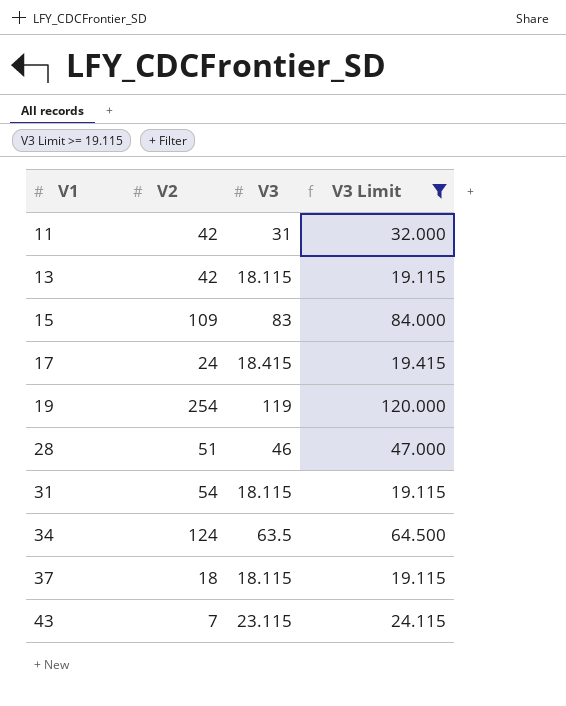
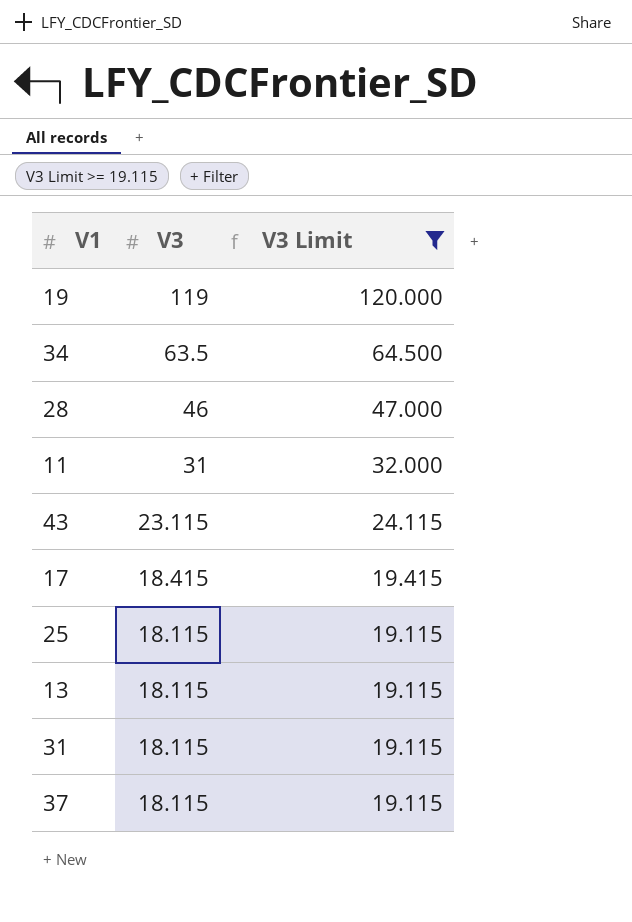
row order: V1 ascending -> V3 descending
column V2 | position: 2 -> none
row 15: 109 | 83 | 84.000 -> none
row 25: none -> 18.115 | 19.115

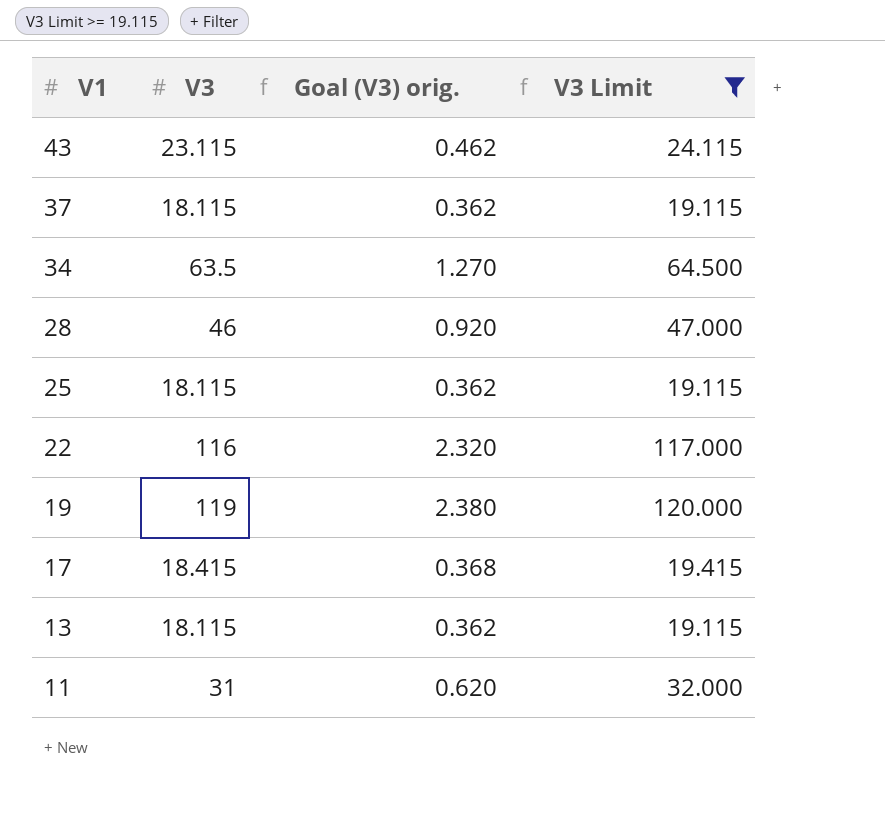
row order: V3 descending -> V1 descending
column Goal (V3) orig. | formula: none -> [V3] * 0.02
row 31: 18.115 | 19.115 -> none
row 22: none -> 116 | 2.320 | 117.000

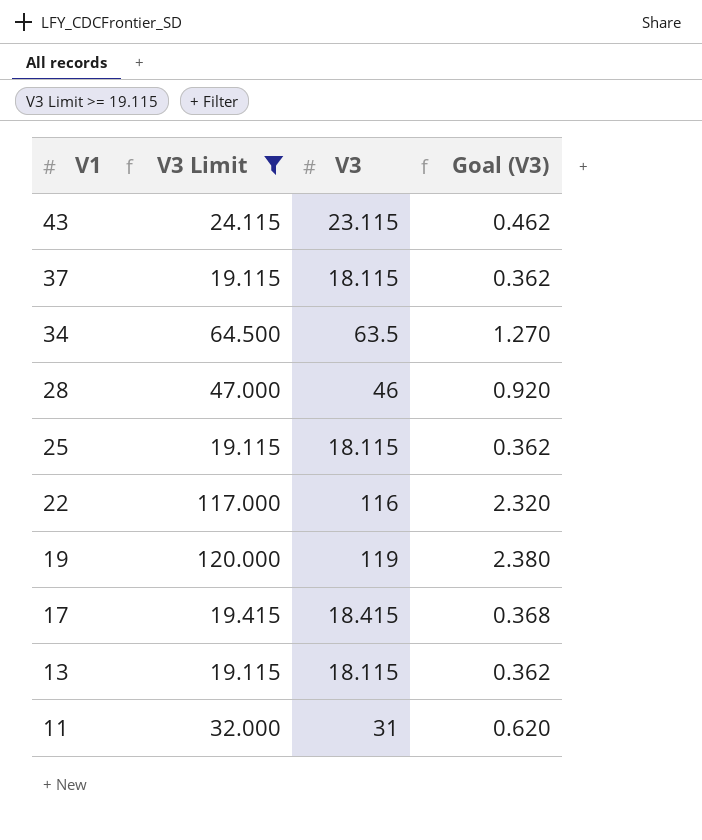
column V3 Limit | position: 4 -> 2
column name: Goal (V3) orig. -> Goal (V3)

